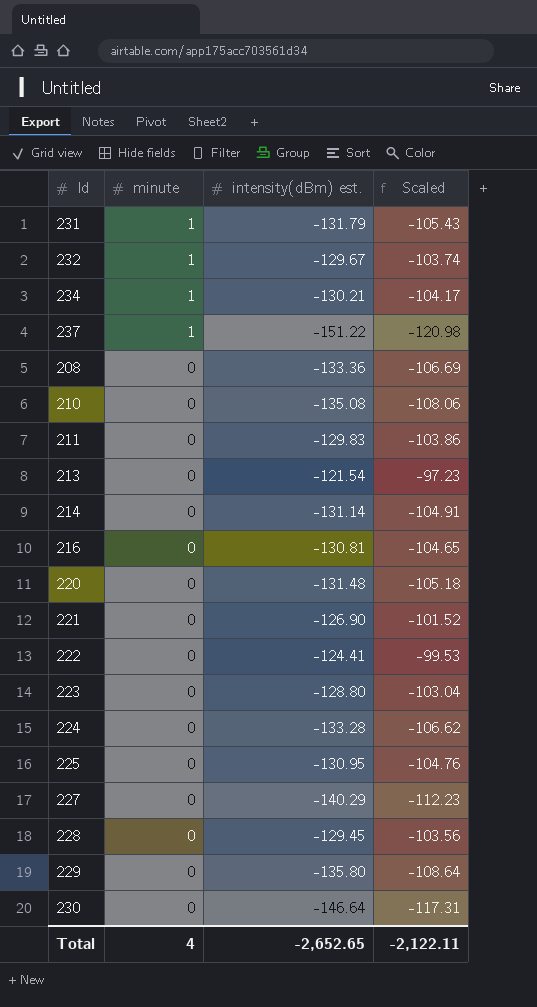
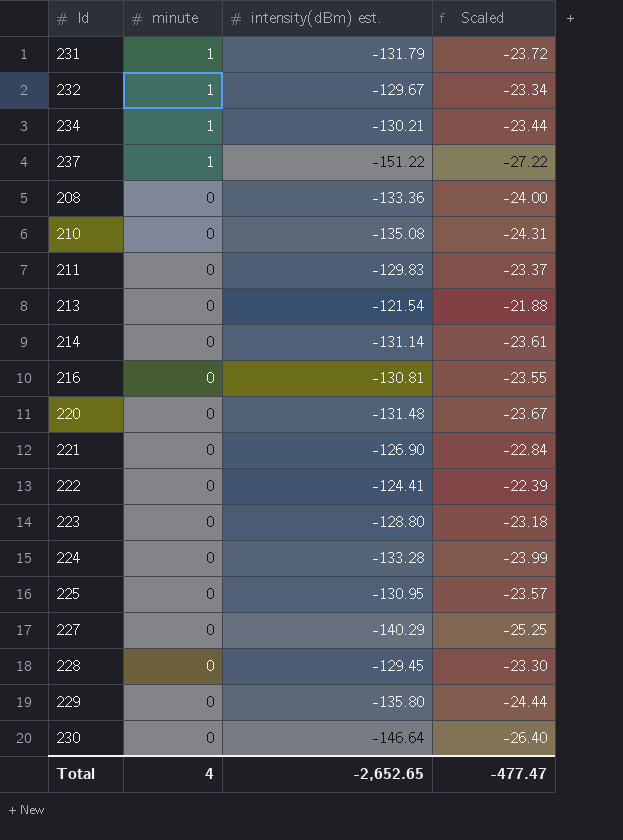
column Scaled | formula: [intensity(dBm) est.] * 0.8 -> [intensity(dBm) est.] * 0.18
Total | Scaled: -2,122.11 -> -477.47

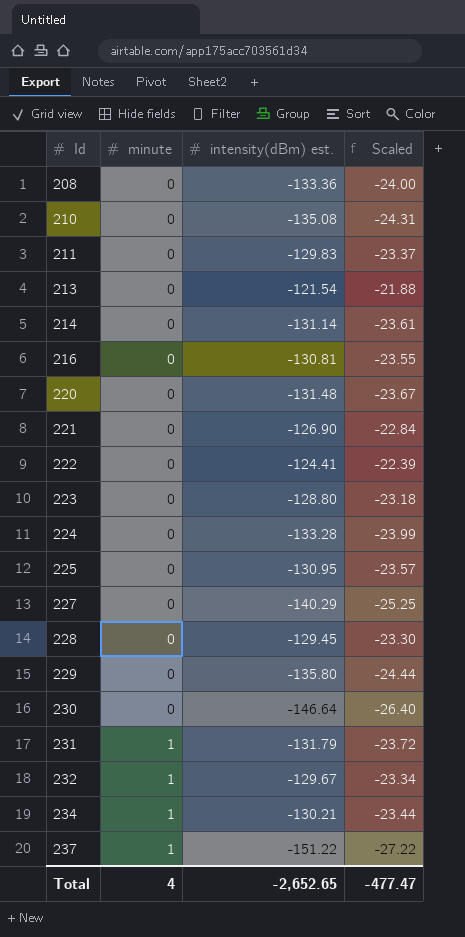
row order: minute descending -> Id ascending

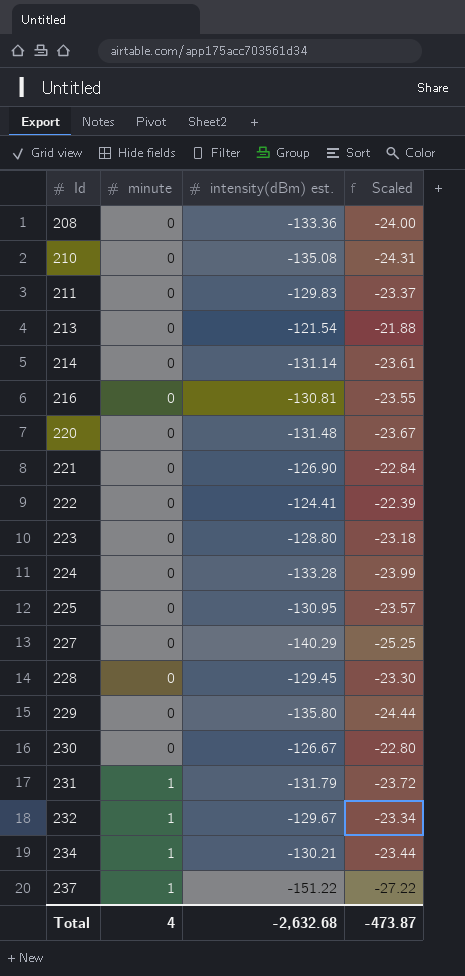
230 | intensity(dBm) est.: -146.64 -> -126.67
230 | Scaled: -26.40 -> -22.80
Total | intensity(dBm) est.: -2,652.65 -> -2,632.68
Total | Scaled: -477.47 -> -473.87

